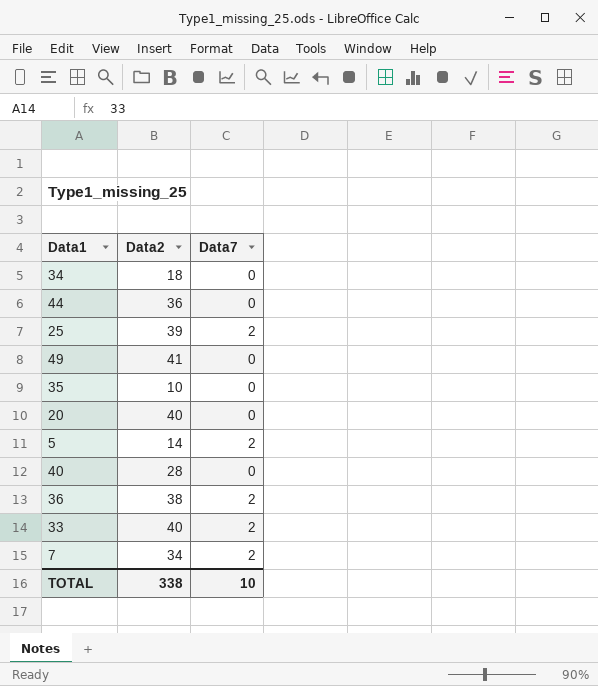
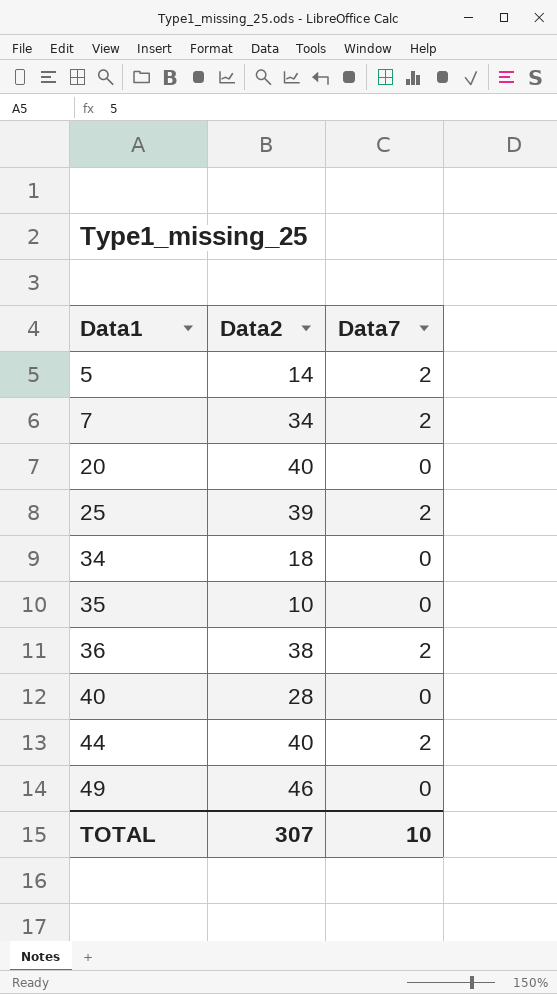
row order: none -> Data1 ascending
row 33: 40 | 2 -> none
44 | Data2: 36 -> 40
44 | Data7: 0 -> 2
49 | Data2: 41 -> 46
TOTAL | Data2: 338 -> 307

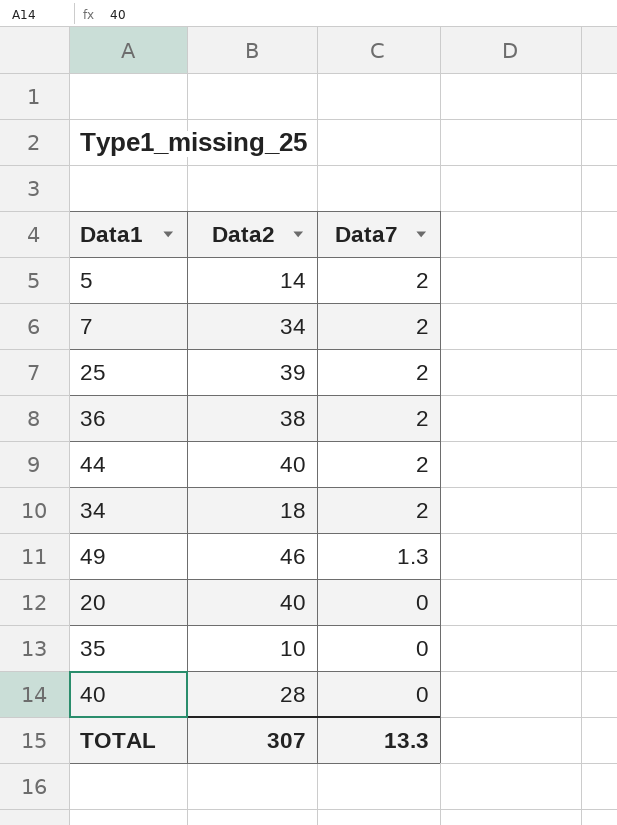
row order: Data1 ascending -> Data7 descending
34 | Data7: 0 -> 2
49 | Data7: 0 -> 1.3
TOTAL | Data7: 10 -> 13.3

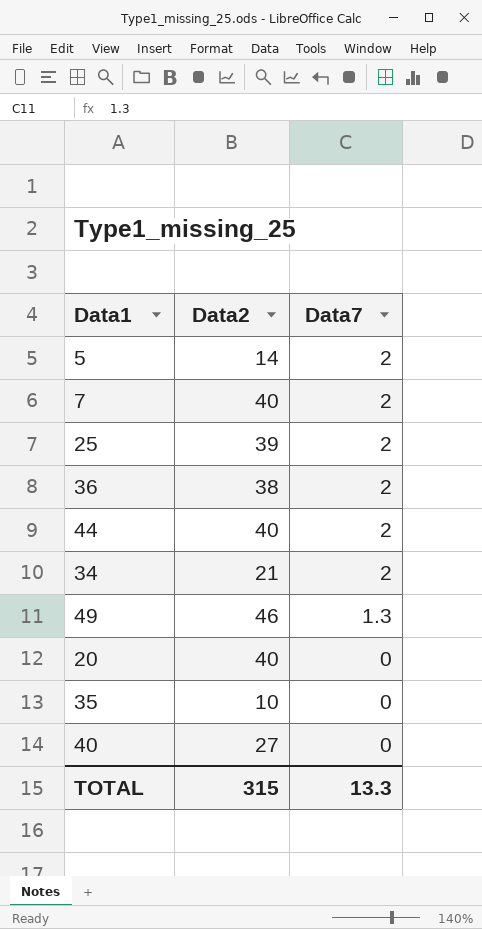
7 | Data2: 34 -> 40
34 | Data2: 18 -> 21
40 | Data2: 28 -> 27
TOTAL | Data2: 307 -> 315

